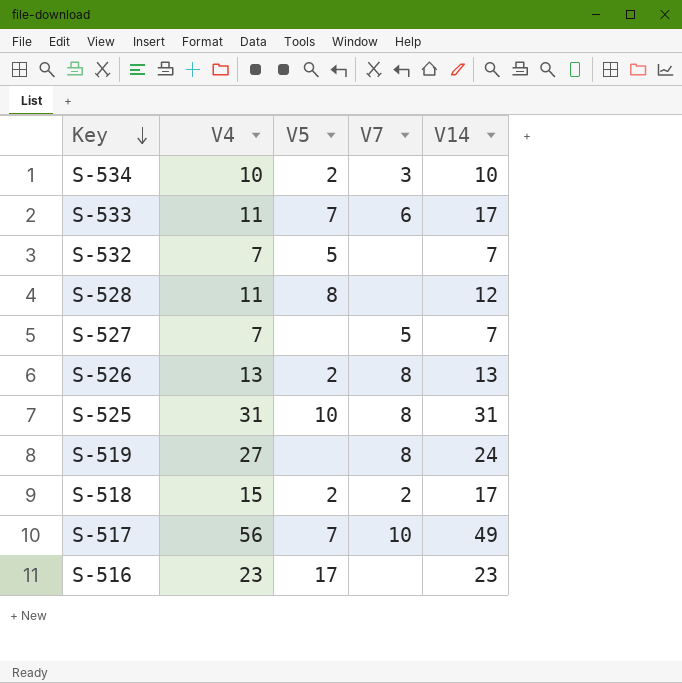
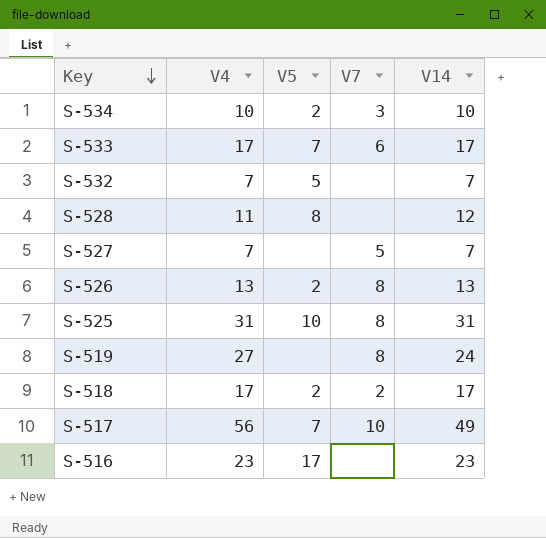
S-533 | V4: 11 -> 17
S-518 | V4: 15 -> 17

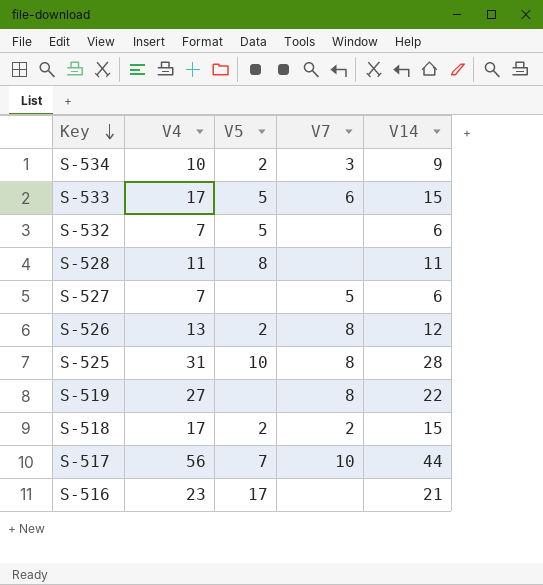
S-534 | V14: 10 -> 9
S-533 | V5: 7 -> 5
S-533 | V14: 17 -> 15
S-532 | V14: 7 -> 6
S-528 | V14: 12 -> 11
S-527 | V14: 7 -> 6
S-526 | V14: 13 -> 12
S-525 | V14: 31 -> 28
S-519 | V14: 24 -> 22
S-518 | V14: 17 -> 15
S-517 | V14: 49 -> 44
S-516 | V14: 23 -> 21

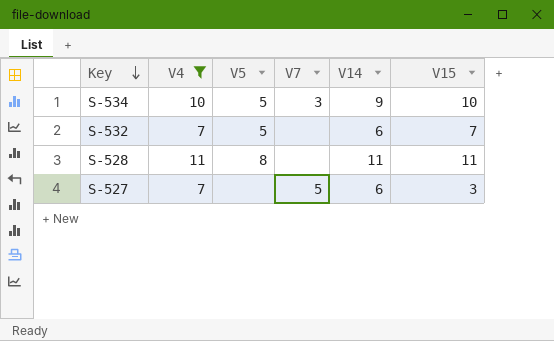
filter: none -> V4 <= 11
column V15 | position: none -> 6
S-534 | V5: 2 -> 5

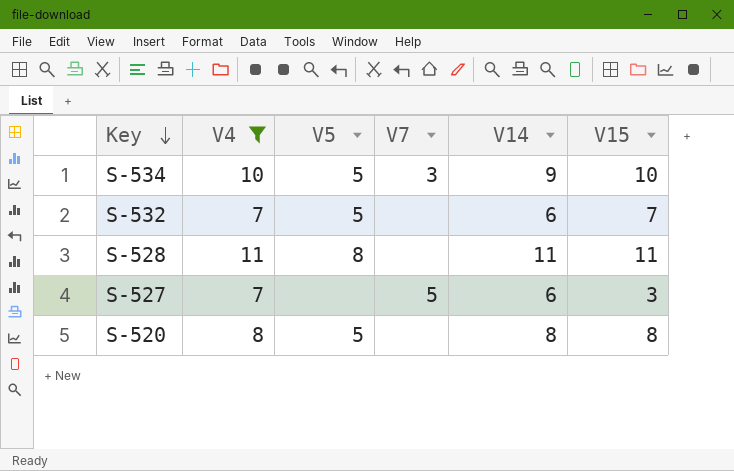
row S-520: none -> 8 | 5 | none | 8 | 8

